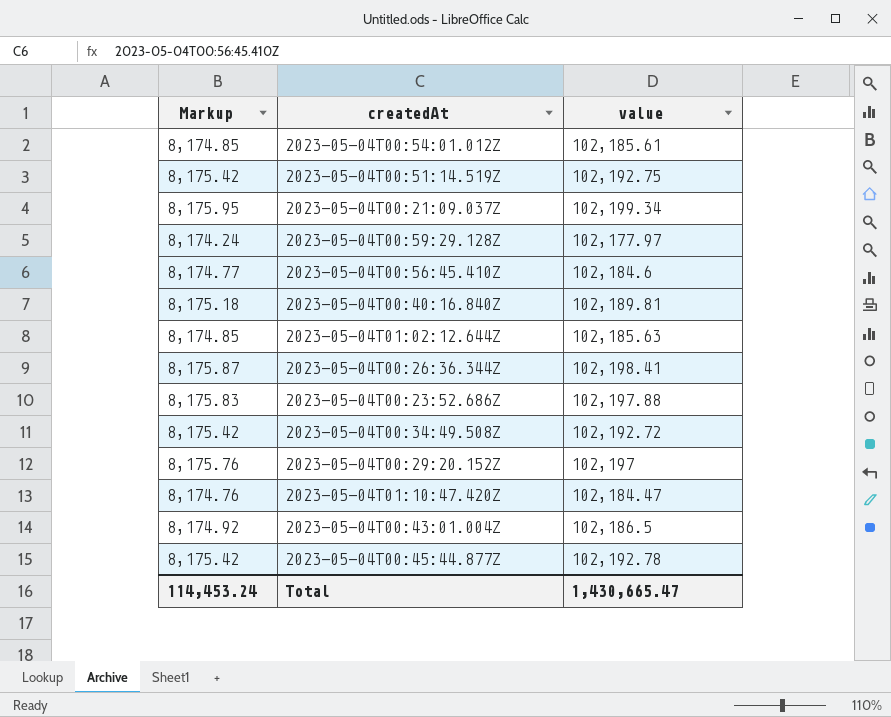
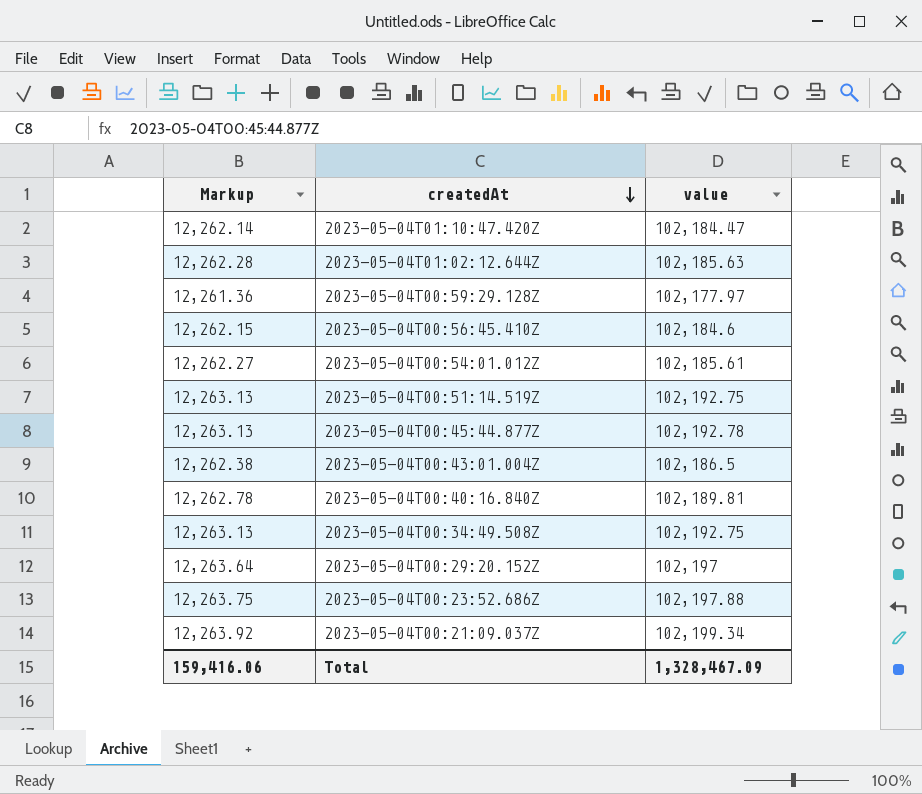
row order: none -> createdAt descending
column Markup | formula: [value] * 0.08 -> [value] * 0.12
row 2023-05-04T00:26:36.344Z: 8,175.87 | 102,198.41 -> none
2023-05-04T00:34:49.508Z | value: 102,192.72 -> 102,192.75
Total | Markup: 114,453.24 -> 159,416.06
Total | value: 1,430,665.47 -> 1,328,467.09

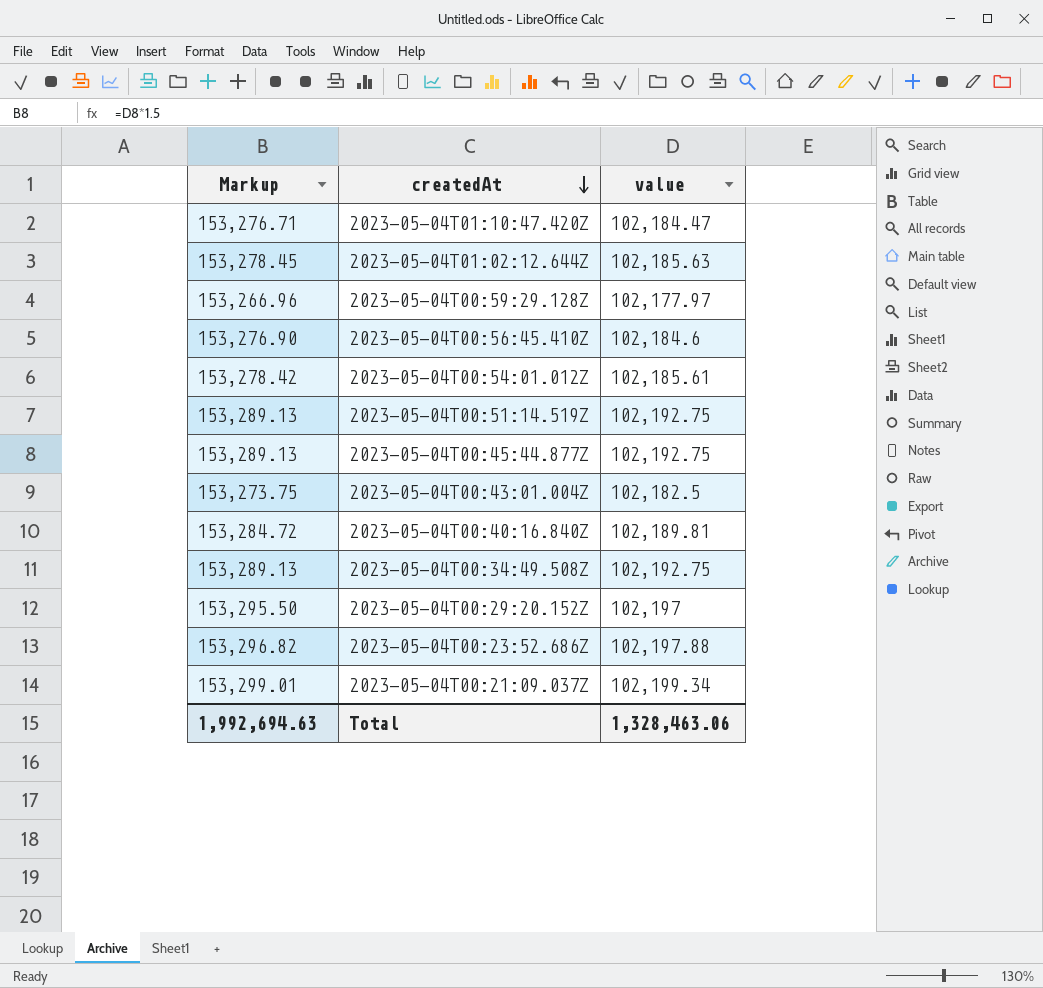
column Markup | formula: [value] * 0.12 -> [value] * 1.5
2023-05-04T00:45:44.877Z | value: 102,192.78 -> 102,192.75
2023-05-04T00:43:01.004Z | value: 102,186.5 -> 102,182.5
Total | Markup: 159,416.06 -> 1,992,694.63
Total | value: 1,328,467.09 -> 1,328,463.06

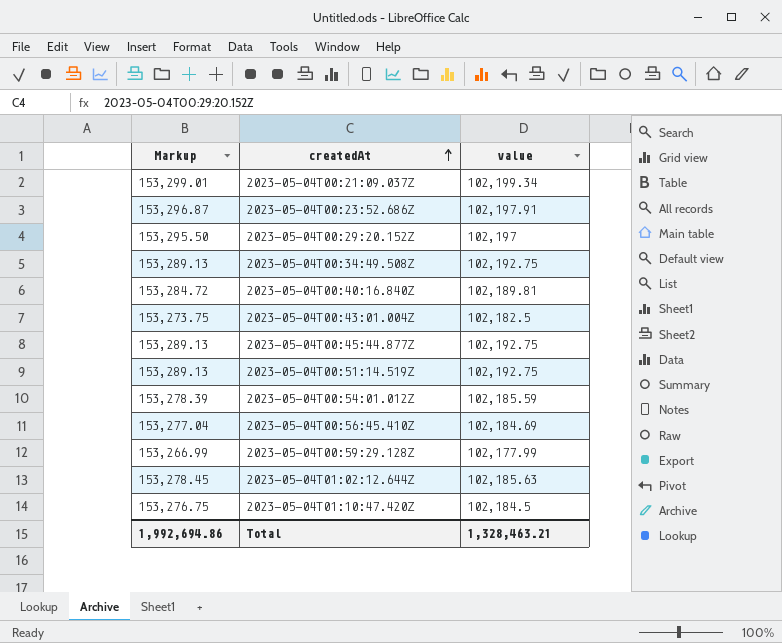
row order: createdAt descending -> createdAt ascending
2023-05-04T00:23:52.686Z | Markup: 153,296.82 -> 153,296.87
2023-05-04T00:23:52.686Z | value: 102,197.88 -> 102,197.91
2023-05-04T00:54:01.012Z | Markup: 153,278.42 -> 153,278.39
2023-05-04T00:54:01.012Z | value: 102,185.61 -> 102,185.59
2023-05-04T00:56:45.410Z | Markup: 153,276.90 -> 153,277.04
2023-05-04T00:56:45.410Z | value: 102,184.6 -> 102,184.69
2023-05-04T00:59:29.128Z | Markup: 153,266.96 -> 153,266.99
2023-05-04T00:59:29.128Z | value: 102,177.97 -> 102,177.99
2023-05-04T01:10:47.420Z | Markup: 153,276.71 -> 153,276.75
2023-05-04T01:10:47.420Z | value: 102,184.47 -> 102,184.5
Total | Markup: 1,992,694.63 -> 1,992,694.86
Total | value: 1,328,463.06 -> 1,328,463.21

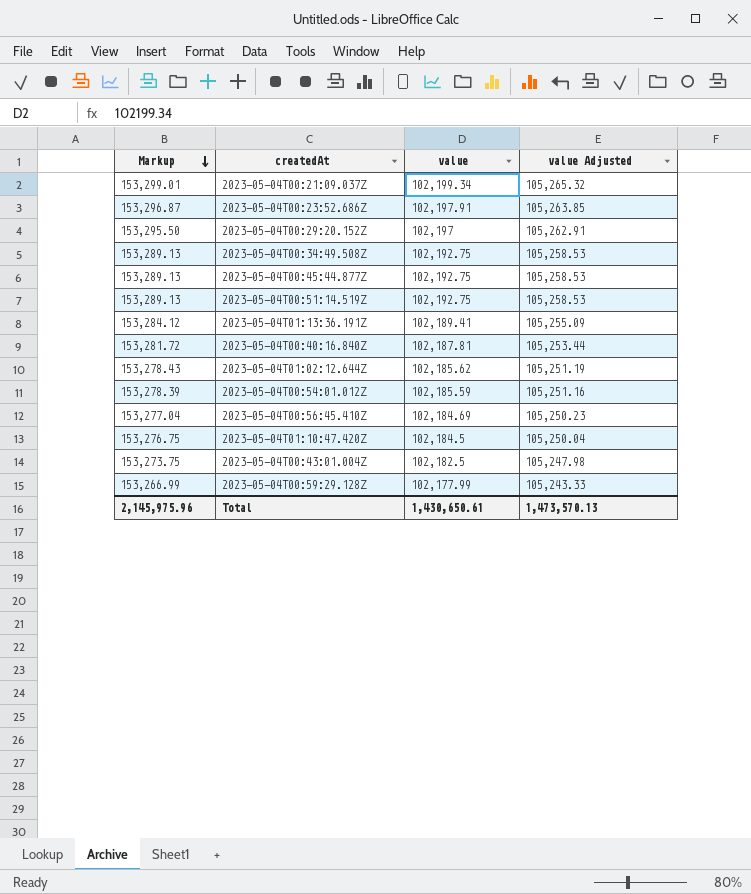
row order: createdAt ascending -> Markup descending
column value Adjusted | formula: none -> [value] * 1.03
row 2023-05-04T01:13:36.191Z: none -> 153,284.12 | 102,189.41 | 105,255.09
2023-05-04T00:40:16.840Z | Markup: 153,284.72 -> 153,281.72
2023-05-04T00:40:16.840Z | value: 102,189.81 -> 102,187.81
2023-05-04T01:02:12.644Z | Markup: 153,278.45 -> 153,278.43
2023-05-04T01:02:12.644Z | value: 102,185.63 -> 102,185.62
Total | Markup: 1,992,694.86 -> 2,145,975.96
Total | value: 1,328,463.21 -> 1,430,650.61

